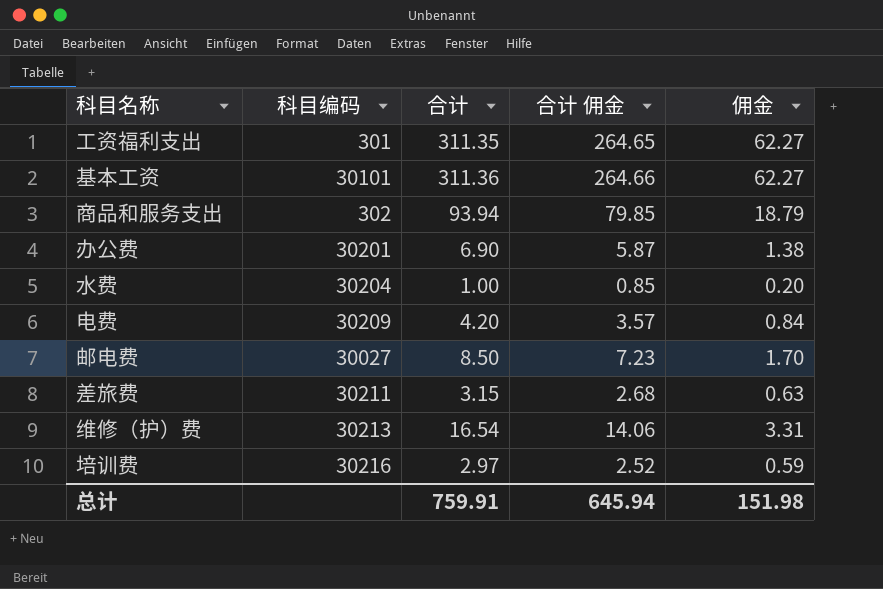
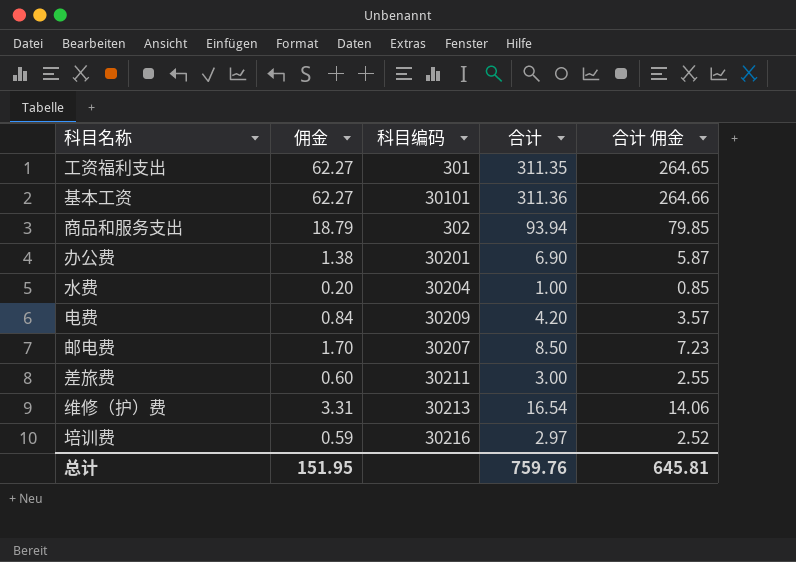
column 佣金 | position: 5 -> 2
邮电费 | 科目编码: 30027 -> 30207
差旅费 | 佣金: 0.63 -> 0.60
差旅费 | 合计: 3.15 -> 3.00
差旅费 | 合计 佣金: 2.68 -> 2.55
总计 | 佣金: 151.98 -> 151.95
总计 | 合计: 759.91 -> 759.76
总计 | 合计 佣金: 645.94 -> 645.81

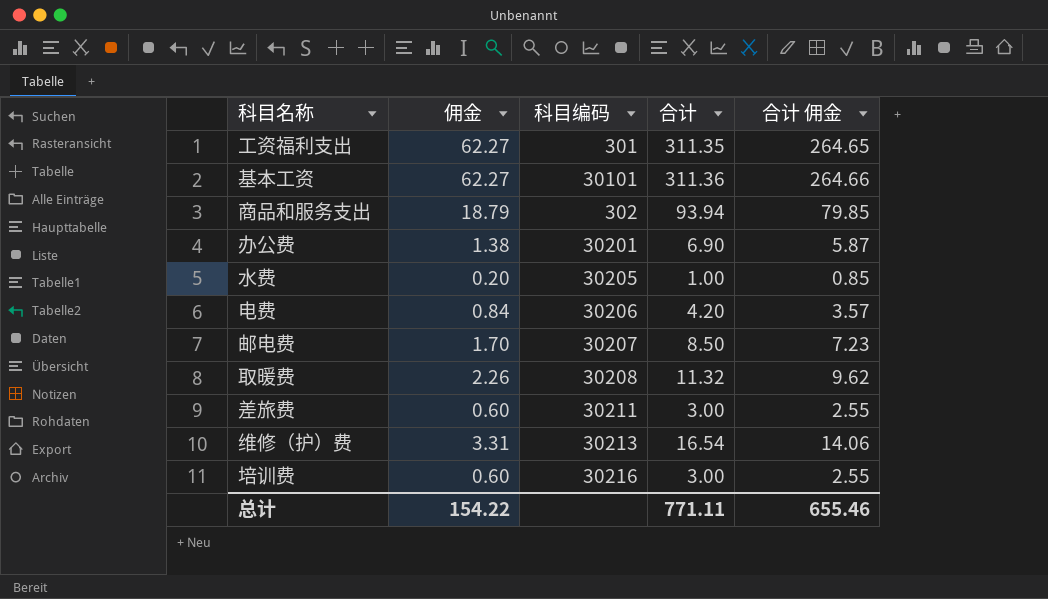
水费 | 科目编码: 30204 -> 30205
电费 | 科目编码: 30209 -> 30206
row 取暖费: none -> 2.26 | 30208 | 11.32 | 9.62
培训费 | 佣金: 0.59 -> 0.60
培训费 | 合计: 2.97 -> 3.00
培训费 | 合计 佣金: 2.52 -> 2.55
总计 | 佣金: 151.95 -> 154.22
总计 | 合计: 759.76 -> 771.11
总计 | 合计 佣金: 645.81 -> 655.46

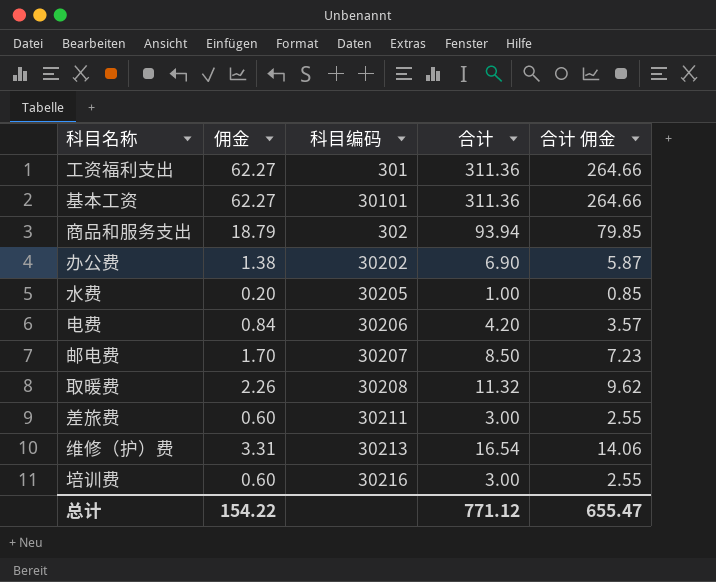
工资福利支出 | 合计: 311.35 -> 311.36
工资福利支出 | 合计 佣金: 264.65 -> 264.66
办公费 | 科目编码: 30201 -> 30202
总计 | 合计: 771.11 -> 771.12
总计 | 合计 佣金: 655.46 -> 655.47

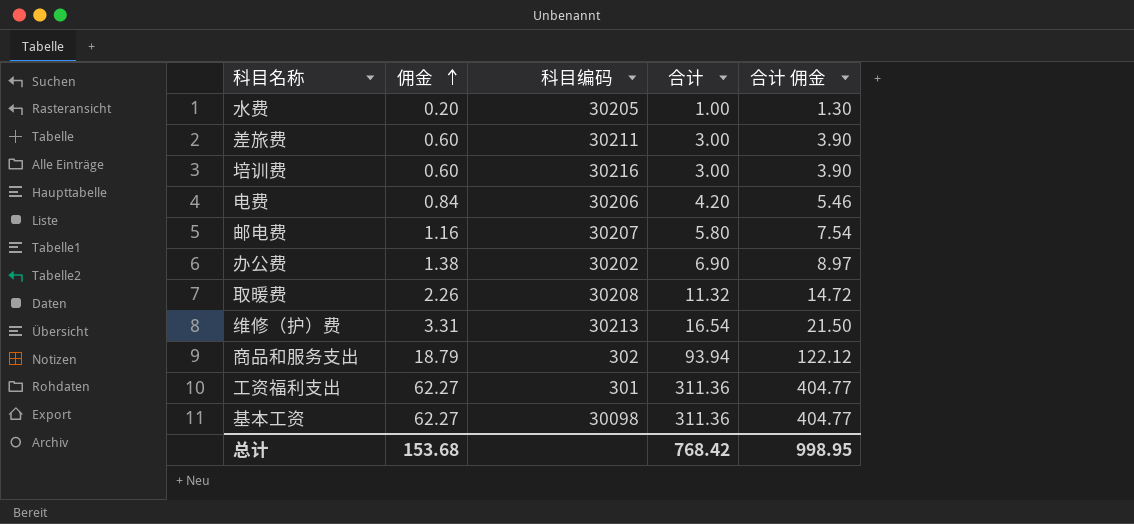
row order: none -> 佣金 ascending
column 合计 佣金 | formula: [合计] * 0.85 -> [合计] * 1.3
邮电费 | 佣金: 1.70 -> 1.16
邮电费 | 合计: 8.50 -> 5.80
基本工资 | 科目编码: 30101 -> 30098
总计 | 佣金: 154.22 -> 153.68
总计 | 合计: 771.12 -> 768.42
总计 | 合计 佣金: 655.47 -> 998.95

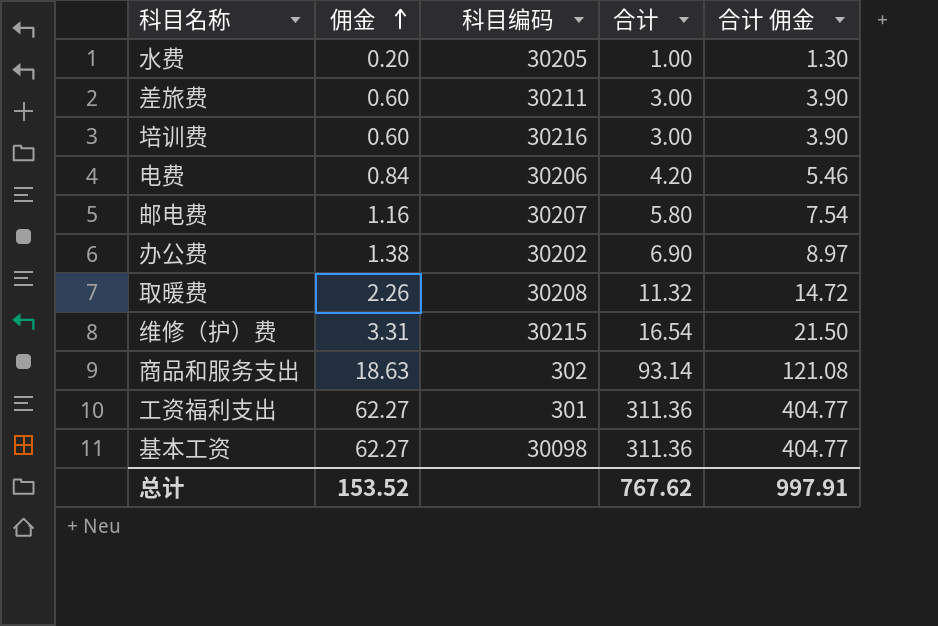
维修（护）费 | 科目编码: 30213 -> 30215
商品和服务支出 | 佣金: 18.79 -> 18.63
商品和服务支出 | 合计: 93.94 -> 93.14
商品和服务支出 | 合计 佣金: 122.12 -> 121.08
总计 | 佣金: 153.68 -> 153.52
总计 | 合计: 768.42 -> 767.62
总计 | 合计 佣金: 998.95 -> 997.91

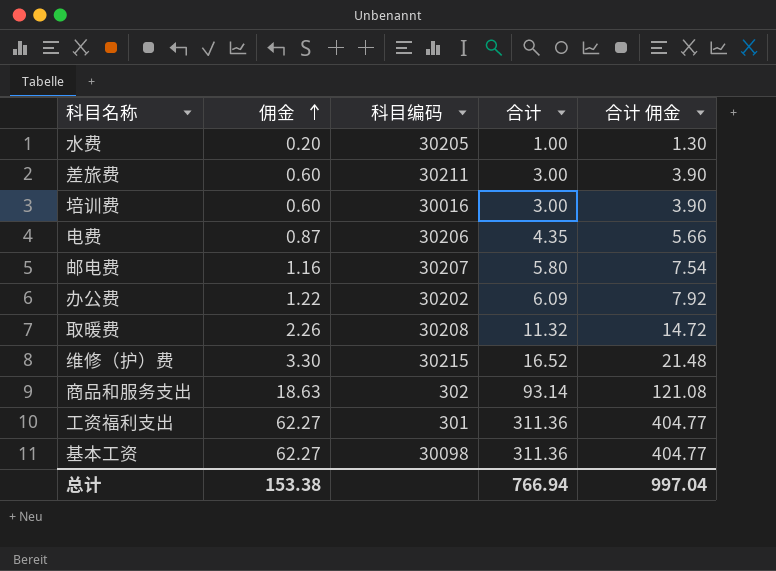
培训费 | 科目编码: 30216 -> 30016
电费 | 佣金: 0.84 -> 0.87
电费 | 合计: 4.20 -> 4.35
电费 | 合计 佣金: 5.46 -> 5.66
办公费 | 佣金: 1.38 -> 1.22
办公费 | 合计: 6.90 -> 6.09
办公费 | 合计 佣金: 8.97 -> 7.92
维修（护）费 | 佣金: 3.31 -> 3.30
维修（护）费 | 合计: 16.54 -> 16.52
维修（护）费 | 合计 佣金: 21.50 -> 21.48
总计 | 佣金: 153.52 -> 153.38
总计 | 合计: 767.62 -> 766.94
总计 | 合计 佣金: 997.91 -> 997.04

